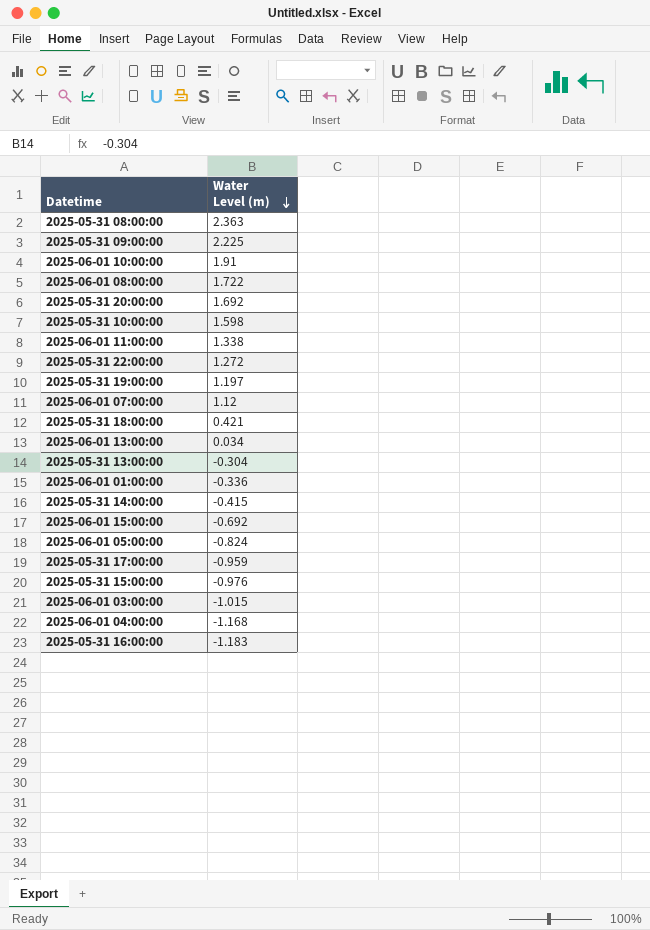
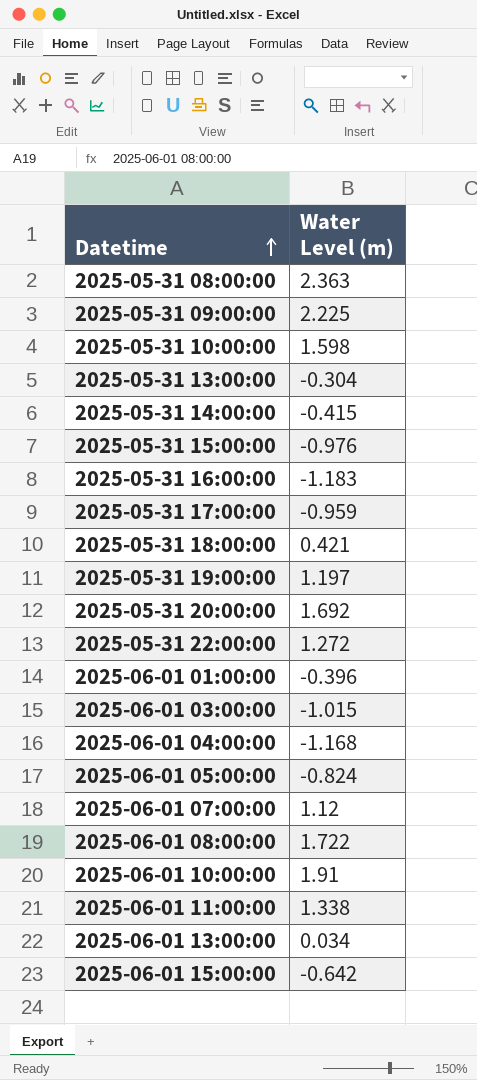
row order: Water Level (m) descending -> Datetime ascending
2025-06-01 01:00:00 | Water Level (m): -0.336 -> -0.396
2025-06-01 15:00:00 | Water Level (m): -0.692 -> -0.642

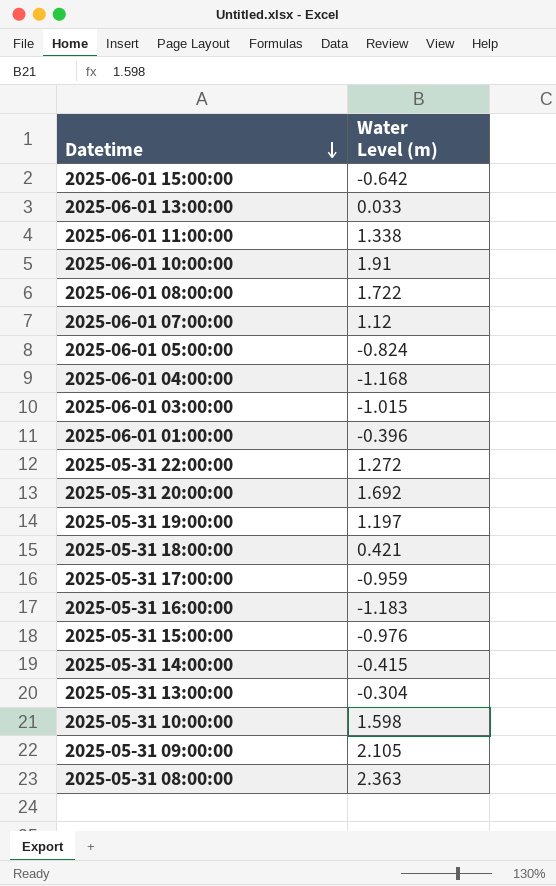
row order: Datetime ascending -> Datetime descending
2025-06-01 13:00:00 | Water Level (m): 0.034 -> 0.033
2025-05-31 09:00:00 | Water Level (m): 2.225 -> 2.105

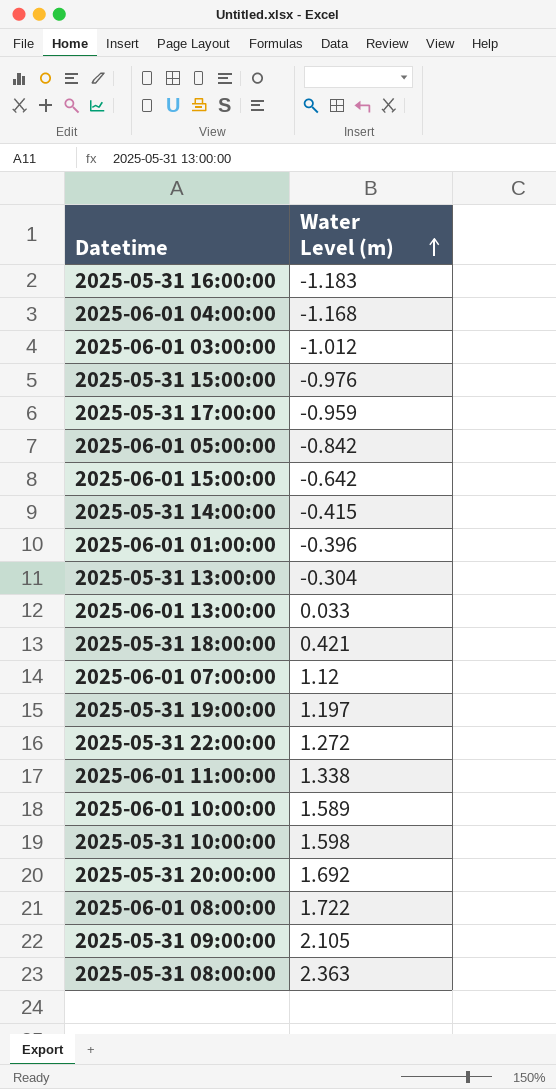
row order: Datetime descending -> Water Level (m) ascending
2025-06-01 03:00:00 | Water Level (m): -1.015 -> -1.012
2025-06-01 05:00:00 | Water Level (m): -0.824 -> -0.842
2025-06-01 10:00:00 | Water Level (m): 1.91 -> 1.589

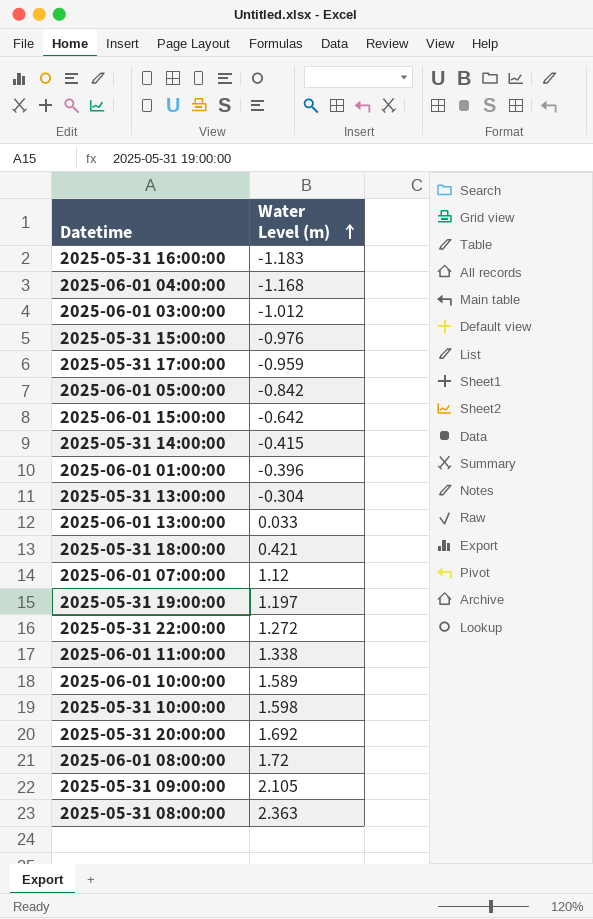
2025-06-01 08:00:00 | Water Level (m): 1.722 -> 1.72

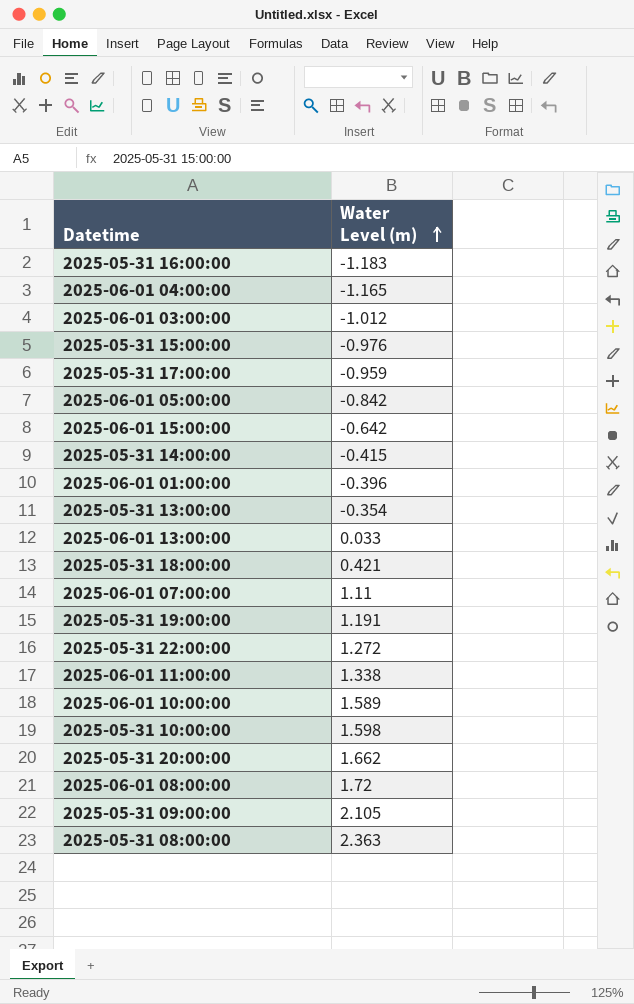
2025-06-01 04:00:00 | Water Level (m): -1.168 -> -1.165
2025-05-31 13:00:00 | Water Level (m): -0.304 -> -0.354
2025-06-01 07:00:00 | Water Level (m): 1.12 -> 1.11
2025-05-31 19:00:00 | Water Level (m): 1.197 -> 1.191
2025-05-31 20:00:00 | Water Level (m): 1.692 -> 1.662

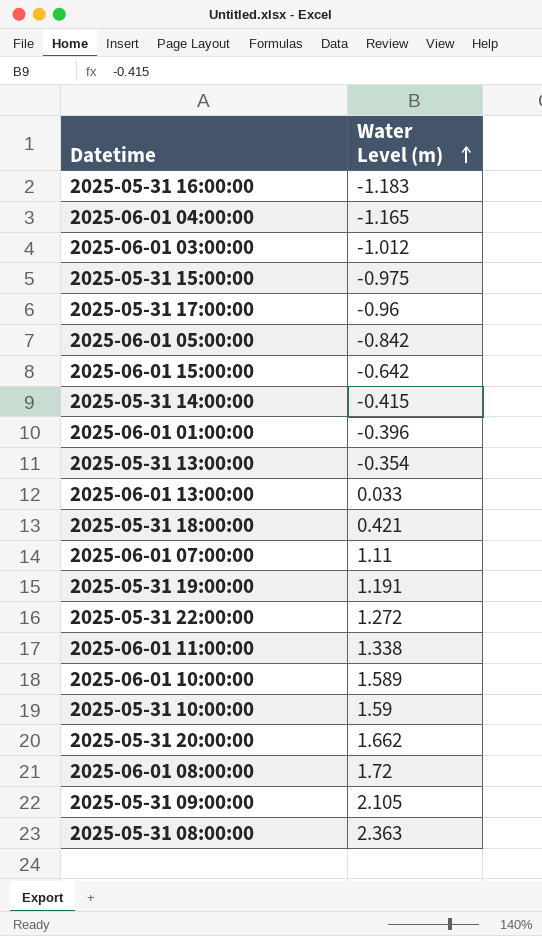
2025-05-31 15:00:00 | Water Level (m): -0.976 -> -0.975
2025-05-31 17:00:00 | Water Level (m): -0.959 -> -0.96
2025-05-31 10:00:00 | Water Level (m): 1.598 -> 1.59

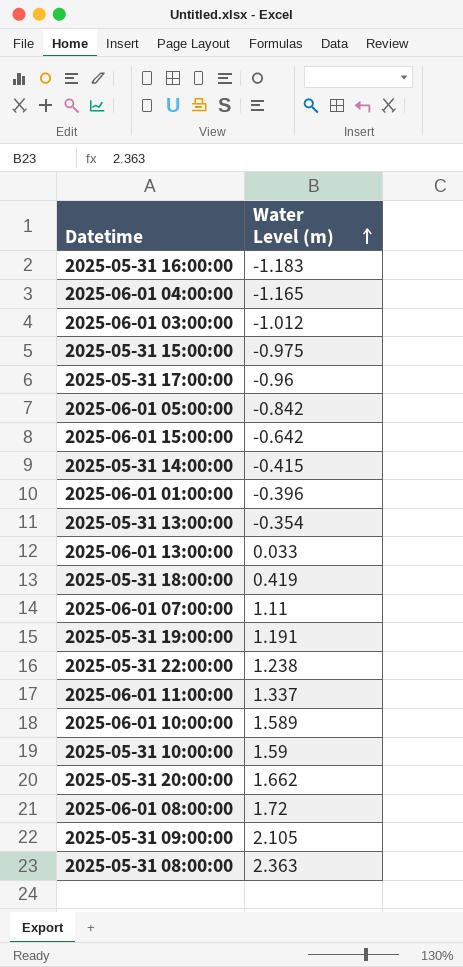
2025-05-31 18:00:00 | Water Level (m): 0.421 -> 0.419
2025-05-31 22:00:00 | Water Level (m): 1.272 -> 1.238
2025-06-01 11:00:00 | Water Level (m): 1.338 -> 1.337

